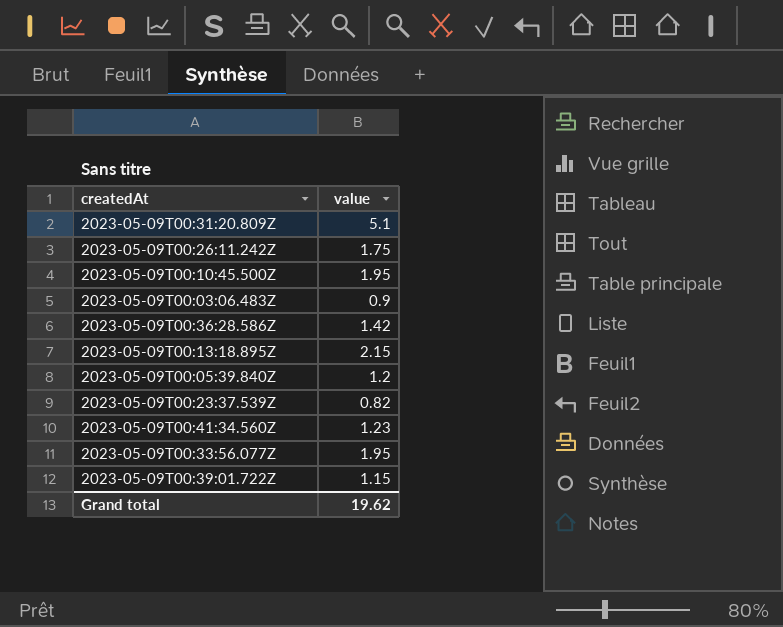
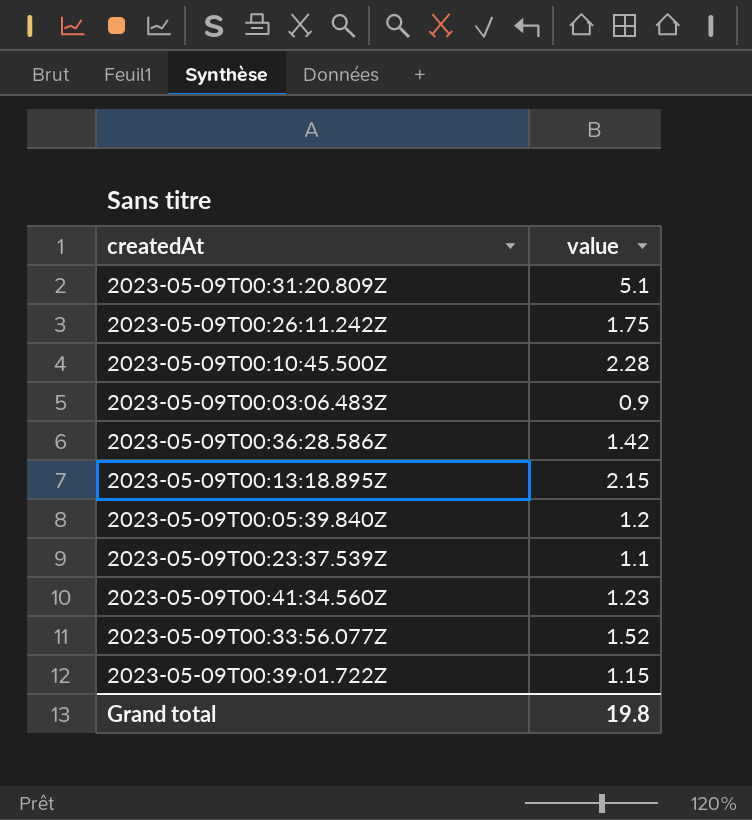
2023-05-09T00:10:45.500Z | value: 1.95 -> 2.28
2023-05-09T00:23:37.539Z | value: 0.82 -> 1.1
2023-05-09T00:33:56.077Z | value: 1.95 -> 1.52
Grand total | value: 19.62 -> 19.8

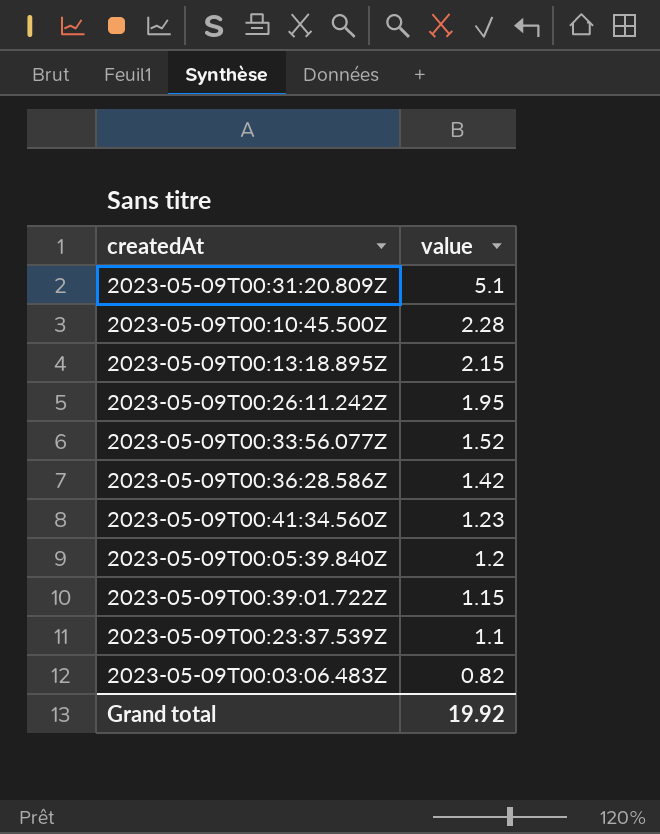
row order: none -> value descending
2023-05-09T00:26:11.242Z | value: 1.75 -> 1.95
2023-05-09T00:03:06.483Z | value: 0.9 -> 0.82
Grand total | value: 19.8 -> 19.92

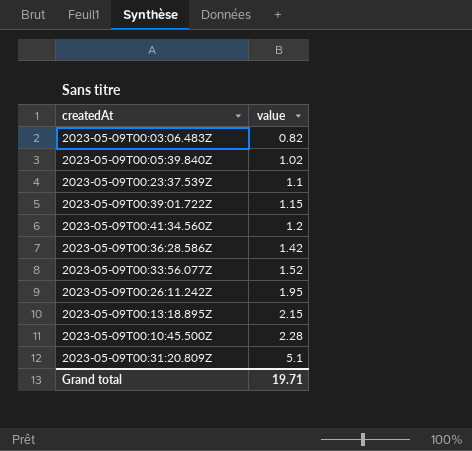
row order: value descending -> value ascending
2023-05-09T00:05:39.840Z | value: 1.2 -> 1.02
2023-05-09T00:41:34.560Z | value: 1.23 -> 1.2
Grand total | value: 19.92 -> 19.71

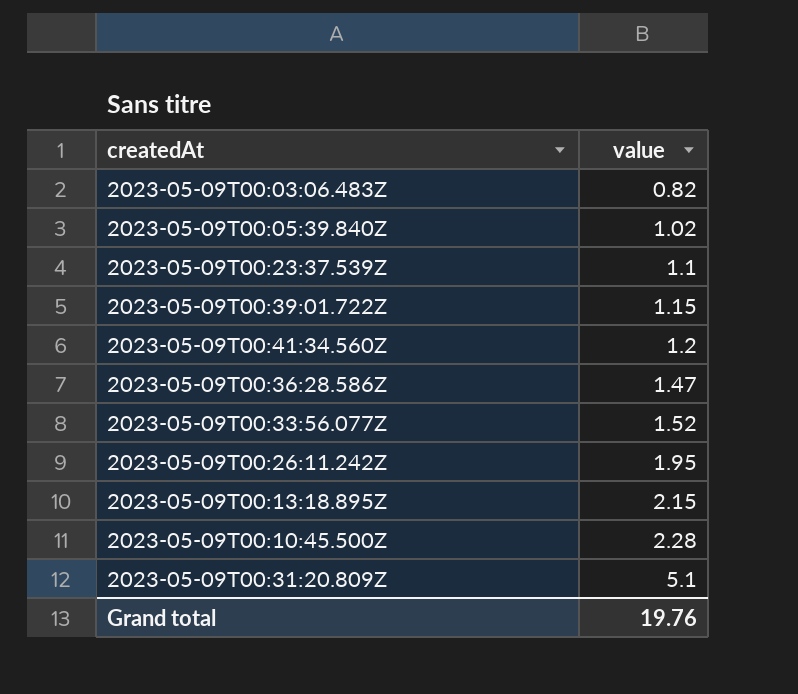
2023-05-09T00:36:28.586Z | value: 1.42 -> 1.47
Grand total | value: 19.71 -> 19.76

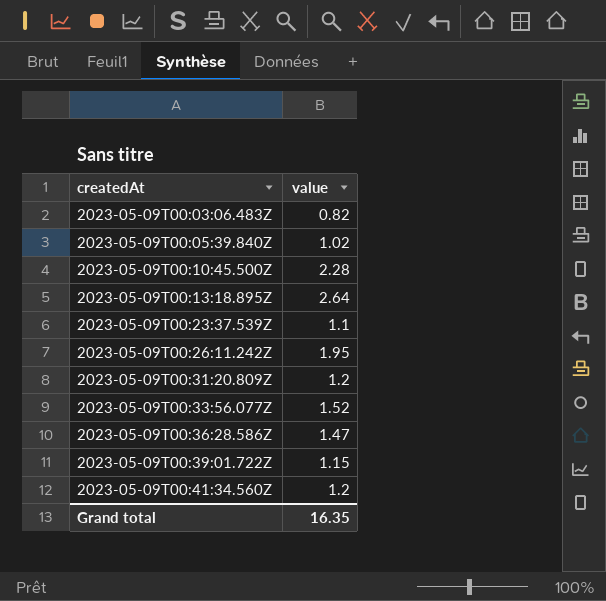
row order: value ascending -> createdAt ascending
2023-05-09T00:13:18.895Z | value: 2.15 -> 2.64
2023-05-09T00:31:20.809Z | value: 5.1 -> 1.2
Grand total | value: 19.76 -> 16.35

